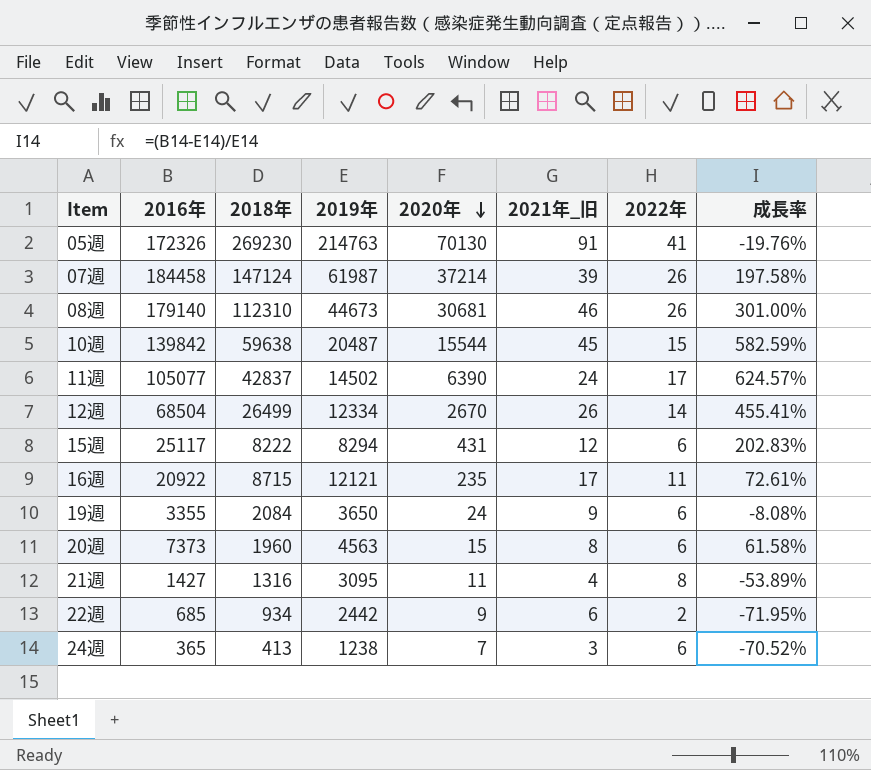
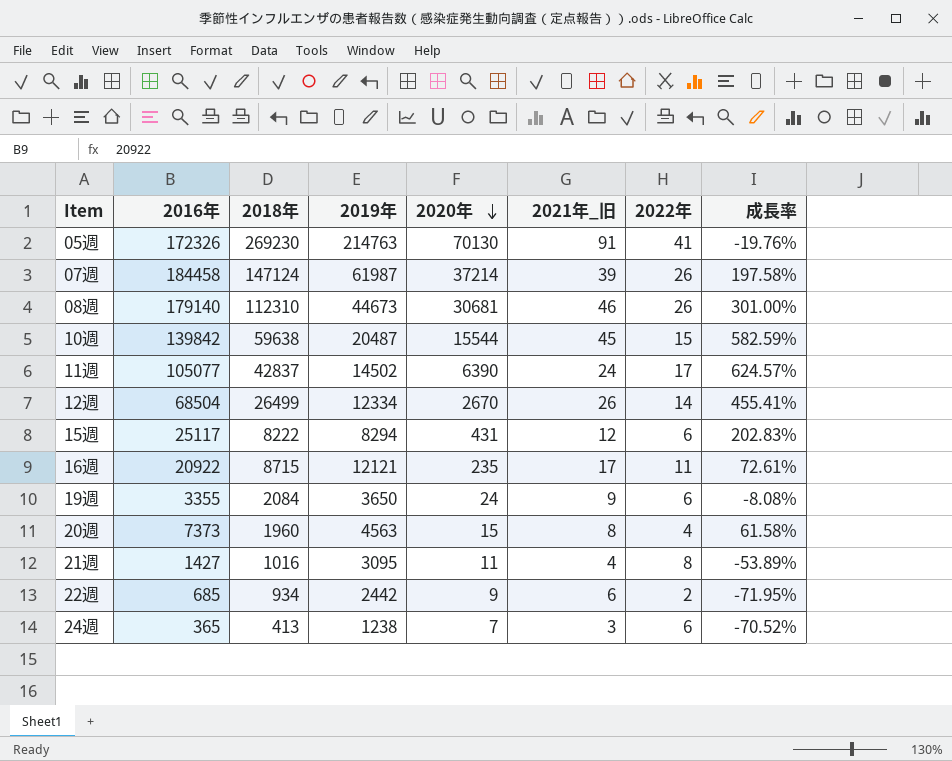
20週 | 2022年: 6 -> 4
21週 | 2018年: 1316 -> 1016

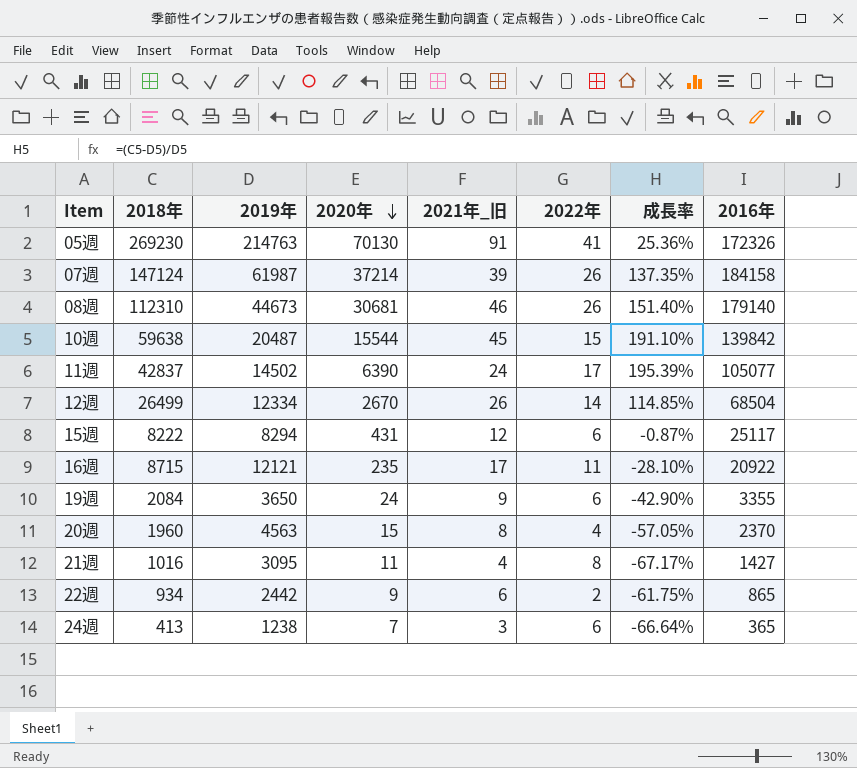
column 成長率 | formula: ([2016年] - [2019年]) / [2019年] -> ([2018年] - [2019年]) / [2019年]
column 2016年 | position: 2 -> 8
07週 | 2016年: 184458 -> 184158
20週 | 2016年: 7373 -> 2370
22週 | 2016年: 685 -> 865

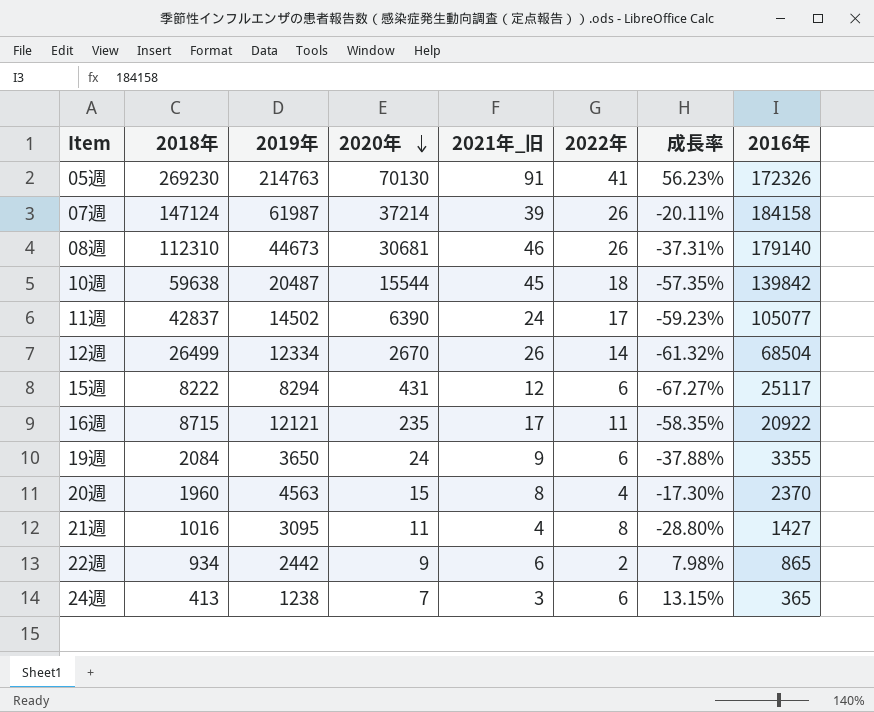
column 成長率 | formula: ([2018年] - [2019年]) / [2019年] -> ([2018年] - [2016年]) / [2016年]
10週 | 2022年: 15 -> 18

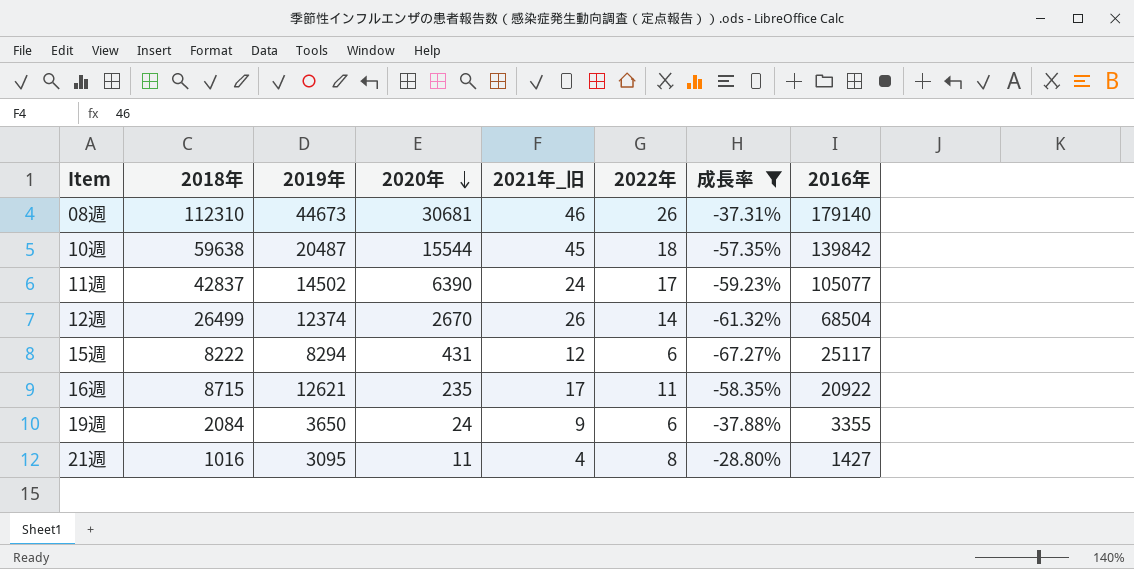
filter: none -> 成長率 <= -28.80%
12週 | 2019年: 12334 -> 12374
16週 | 2019年: 12121 -> 12621

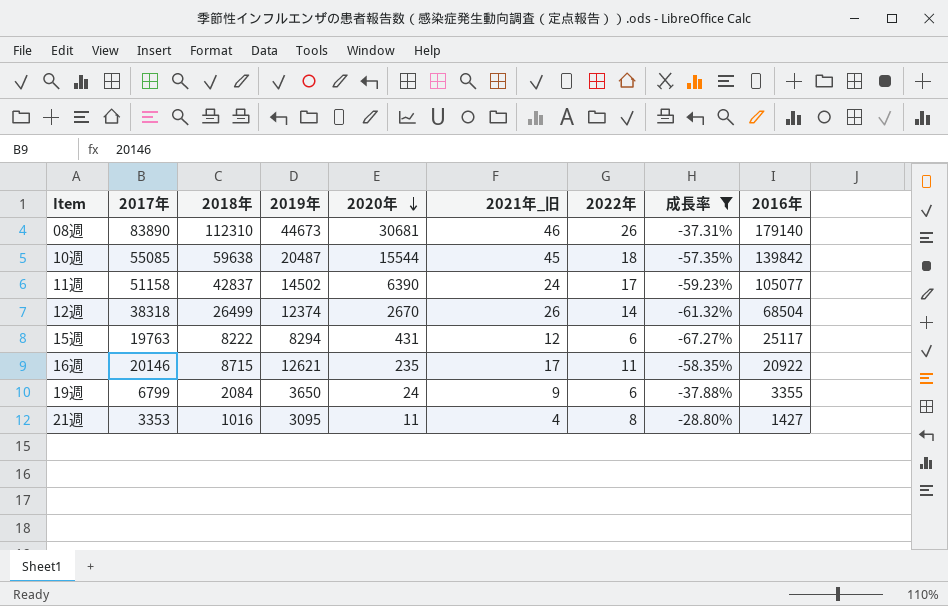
column 2017年 | position: none -> 2

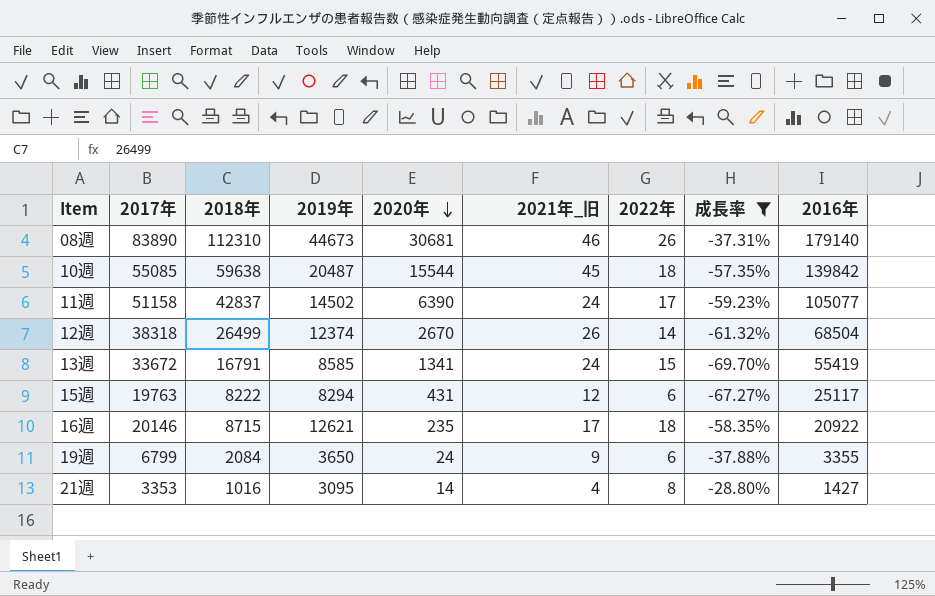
row 13週: none -> 33672 | 16791 | 8585 | 1341 | 24 | 15 | -69.70% | 55419
16週 | 2022年: 11 -> 18
21週 | 2020年: 11 -> 14

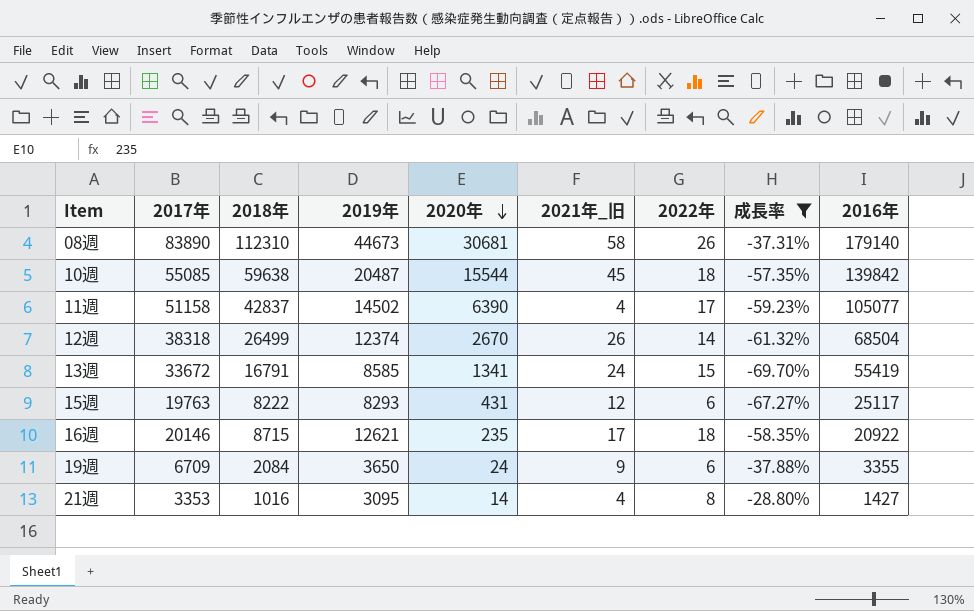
08週 | 2021年_旧: 46 -> 58
11週 | 2021年_旧: 24 -> 4
15週 | 2019年: 8294 -> 8293
19週 | 2017年: 6799 -> 6709

